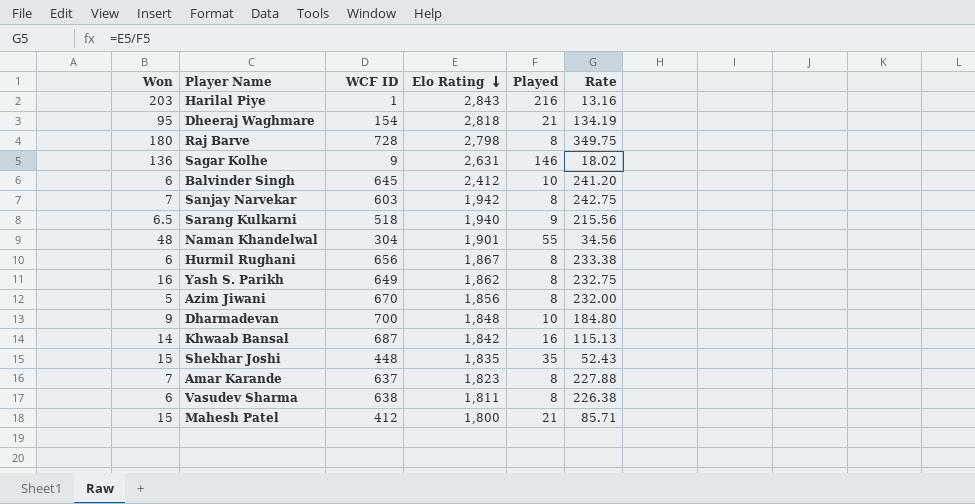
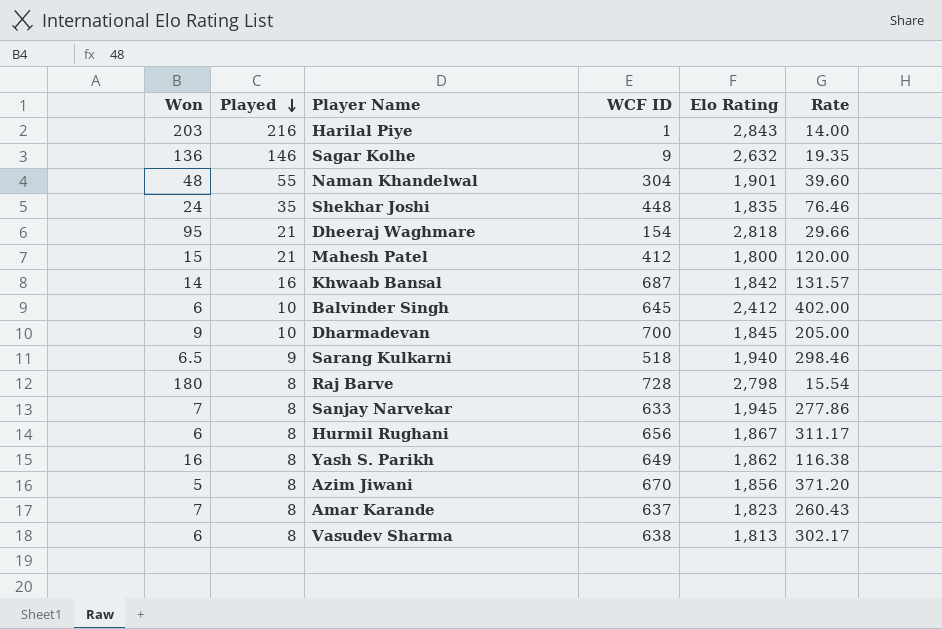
row order: Elo Rating descending -> Played descending
column Played | position: 5 -> 2
column Rate | formula: [Elo Rating] / [Played] -> [Elo Rating] / [Won]
Sagar Kolhe | Elo Rating: 2,631 -> 2,632
Shekhar Joshi | Won: 15 -> 24
Dharmadevan | Elo Rating: 1,848 -> 1,845
Sanjay Narvekar | WCF ID: 603 -> 633
Sanjay Narvekar | Elo Rating: 1,942 -> 1,945
Vasudev Sharma | Elo Rating: 1,811 -> 1,813

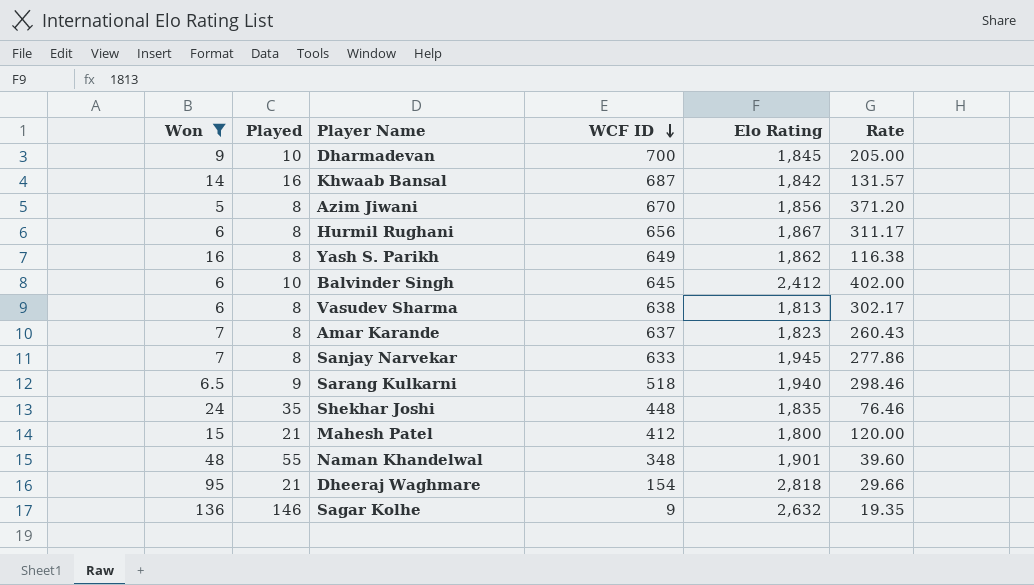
filter: none -> Won <= 136
row order: Played descending -> WCF ID descending
Naman Khandelwal | WCF ID: 304 -> 348

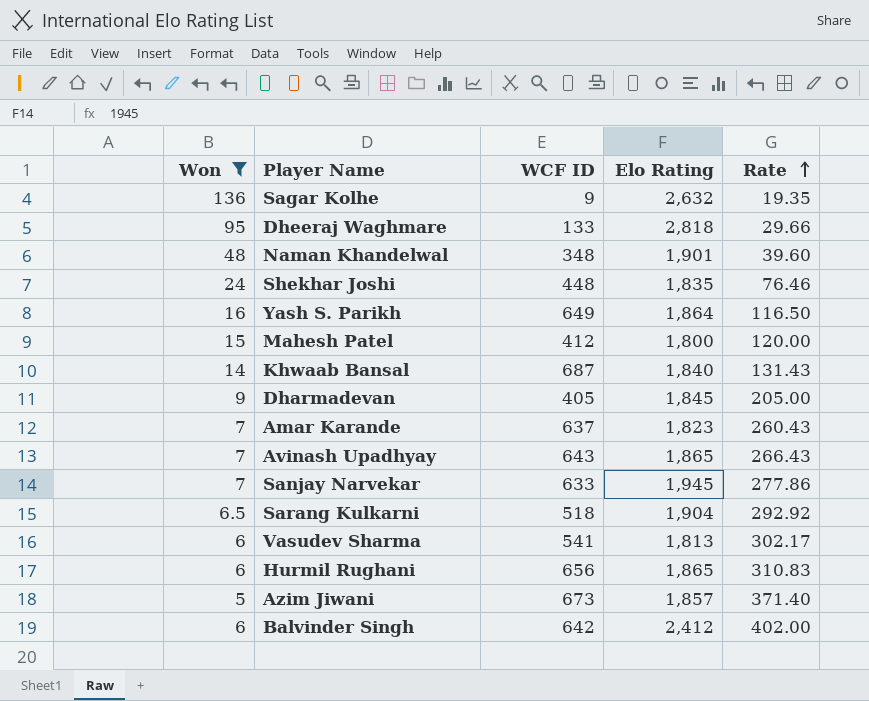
row order: WCF ID descending -> Rate ascending
column Played | position: 2 -> none
Dheeraj Waghmare | WCF ID: 154 -> 133
Yash S. Parikh | Elo Rating: 1,862 -> 1,864
Yash S. Parikh | Rate: 116.38 -> 116.50
Khwaab Bansal | Elo Rating: 1,842 -> 1,840
Khwaab Bansal | Rate: 131.57 -> 131.43
Dharmadevan | WCF ID: 700 -> 405
row Avinash Upadhyay: none -> 7 | 643 | 1,865 | 266.43
Sarang Kulkarni | Elo Rating: 1,940 -> 1,904
Sarang Kulkarni | Rate: 298.46 -> 292.92
Vasudev Sharma | WCF ID: 638 -> 541
Hurmil Rughani | Elo Rating: 1,867 -> 1,865
Hurmil Rughani | Rate: 311.17 -> 310.83
Azim Jiwani | WCF ID: 670 -> 673
Azim Jiwani | Elo Rating: 1,856 -> 1,857
Azim Jiwani | Rate: 371.20 -> 371.40
Balvinder Singh | WCF ID: 645 -> 642

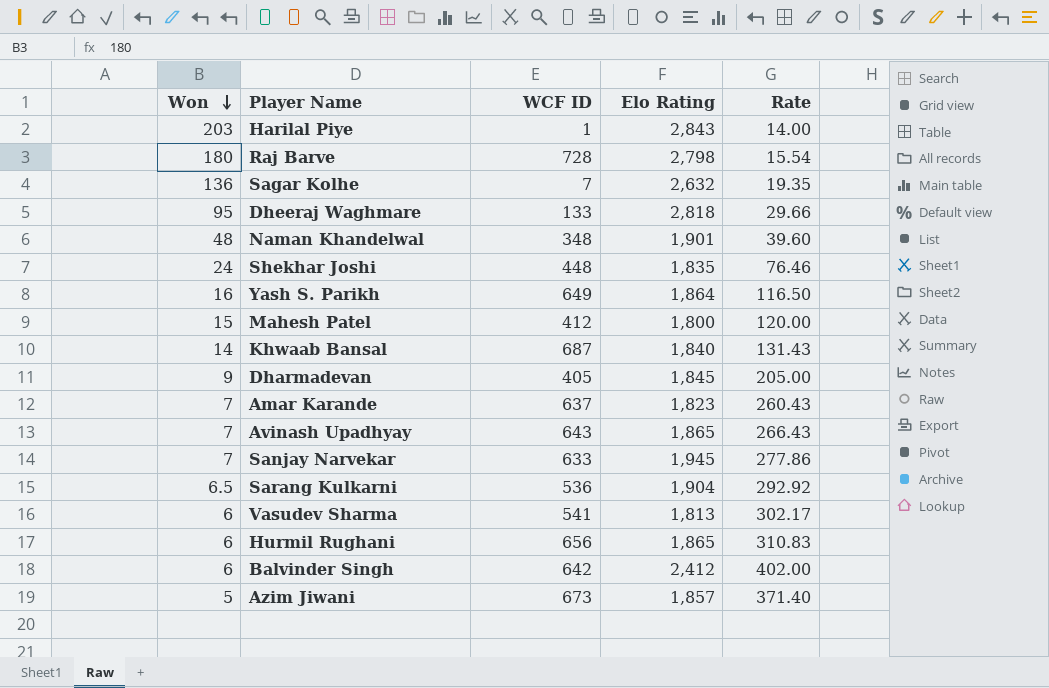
filter: Won <= 136 -> none
row order: Rate ascending -> Won descending
Sagar Kolhe | WCF ID: 9 -> 7
Sarang Kulkarni | WCF ID: 518 -> 536

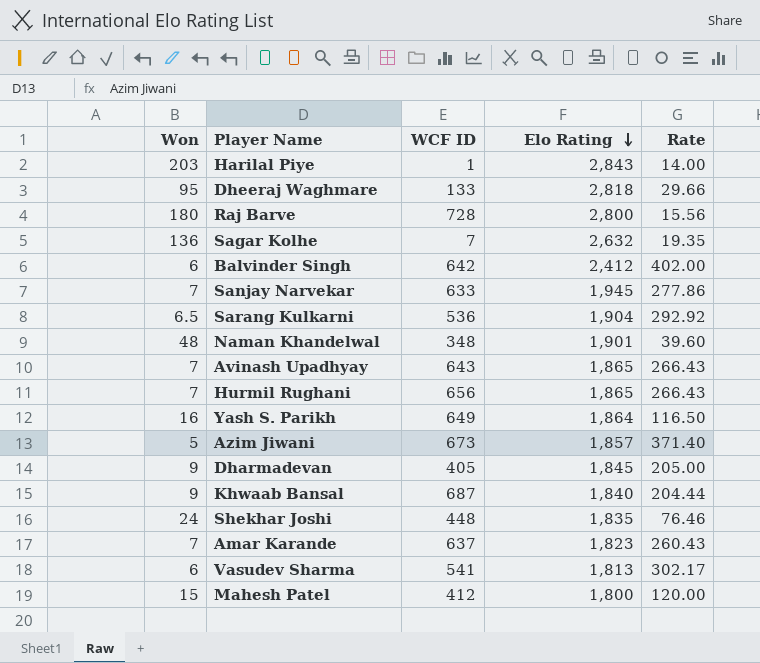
row order: Won descending -> Elo Rating descending
Raj Barve | Elo Rating: 2,798 -> 2,800
Raj Barve | Rate: 15.54 -> 15.56
Hurmil Rughani | Won: 6 -> 7
Hurmil Rughani | Rate: 310.83 -> 266.43
Khwaab Bansal | Won: 14 -> 9
Khwaab Bansal | Rate: 131.43 -> 204.44

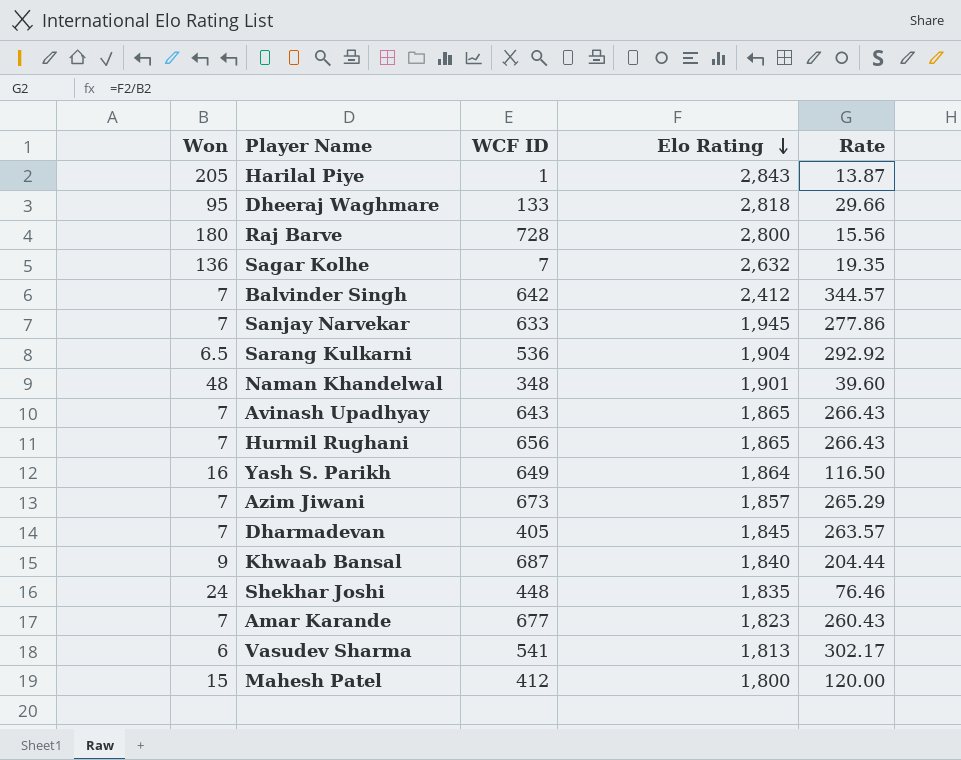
Harilal Piye | Won: 203 -> 205
Harilal Piye | Rate: 14.00 -> 13.87
Balvinder Singh | Won: 6 -> 7
Balvinder Singh | Rate: 402.00 -> 344.57
Azim Jiwani | Won: 5 -> 7
Azim Jiwani | Rate: 371.40 -> 265.29
Dharmadevan | Won: 9 -> 7
Dharmadevan | Rate: 205.00 -> 263.57
Amar Karande | WCF ID: 637 -> 677

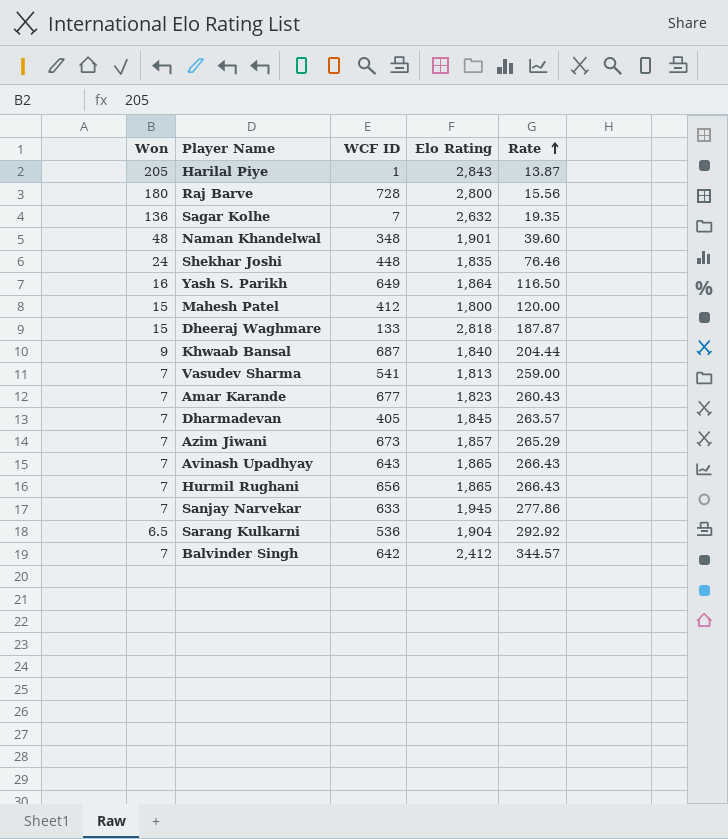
row order: Elo Rating descending -> Rate ascending
Dheeraj Waghmare | Won: 95 -> 15
Dheeraj Waghmare | Rate: 29.66 -> 187.87
Vasudev Sharma | Won: 6 -> 7
Vasudev Sharma | Rate: 302.17 -> 259.00

